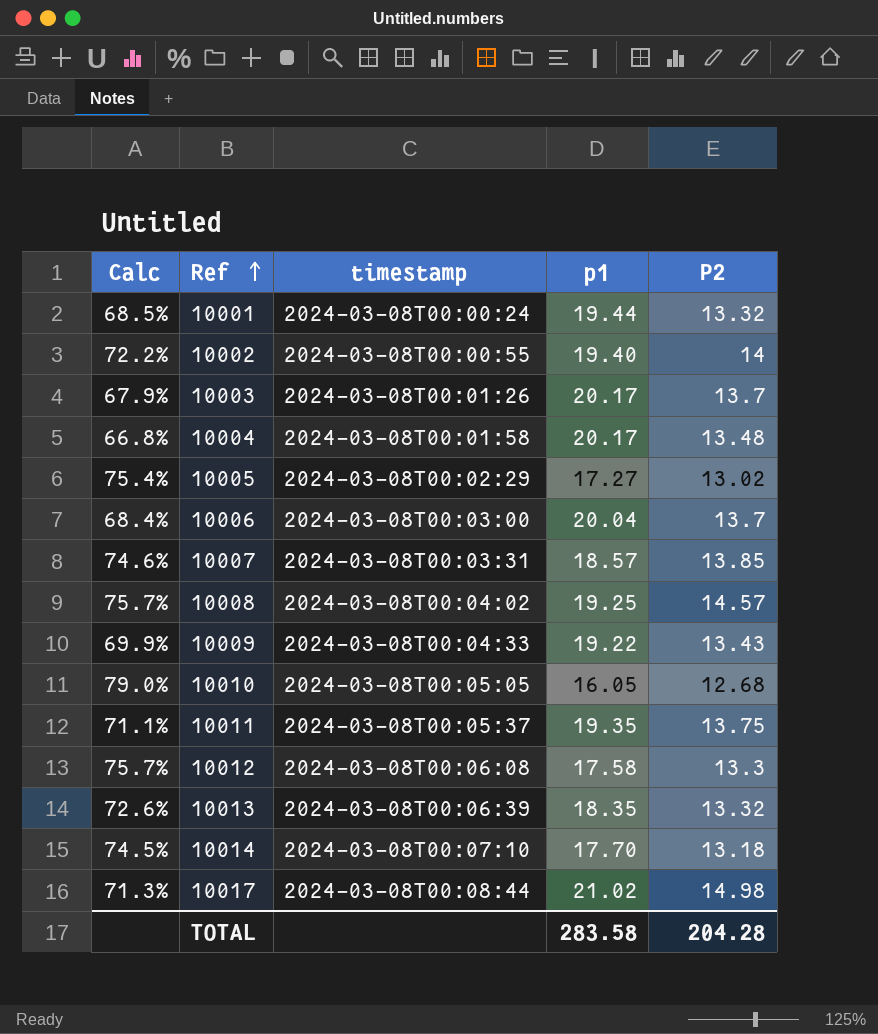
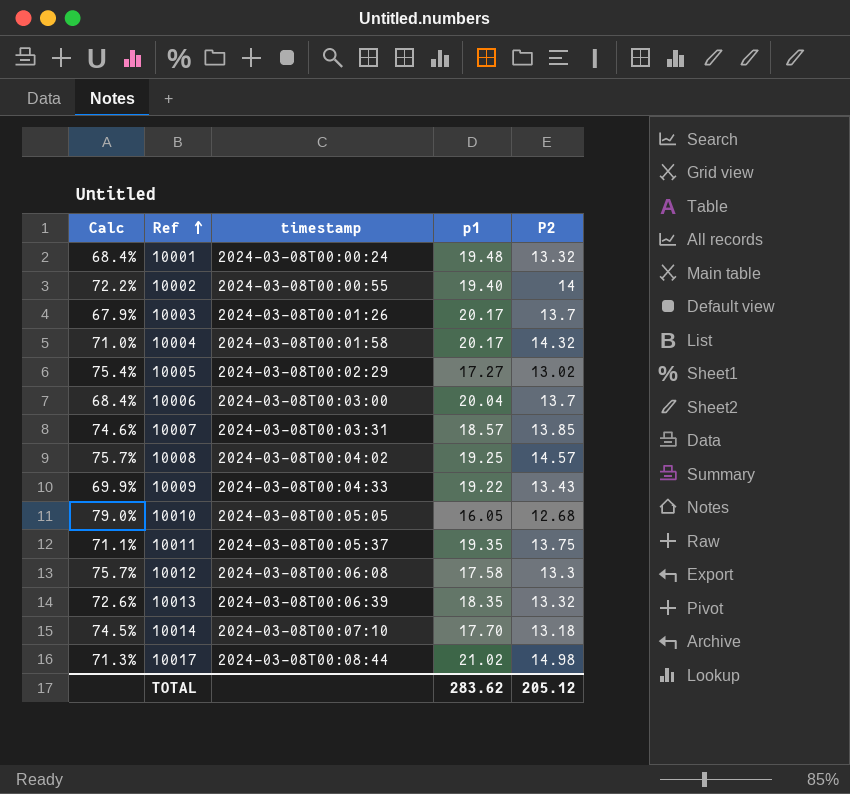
10001 | Calc: 68.5% -> 68.4%
10001 | p1: 19.44 -> 19.48
10004 | Calc: 66.8% -> 71.0%
10004 | P2: 13.48 -> 14.32
TOTAL | p1: 283.58 -> 283.62
TOTAL | P2: 204.28 -> 205.12

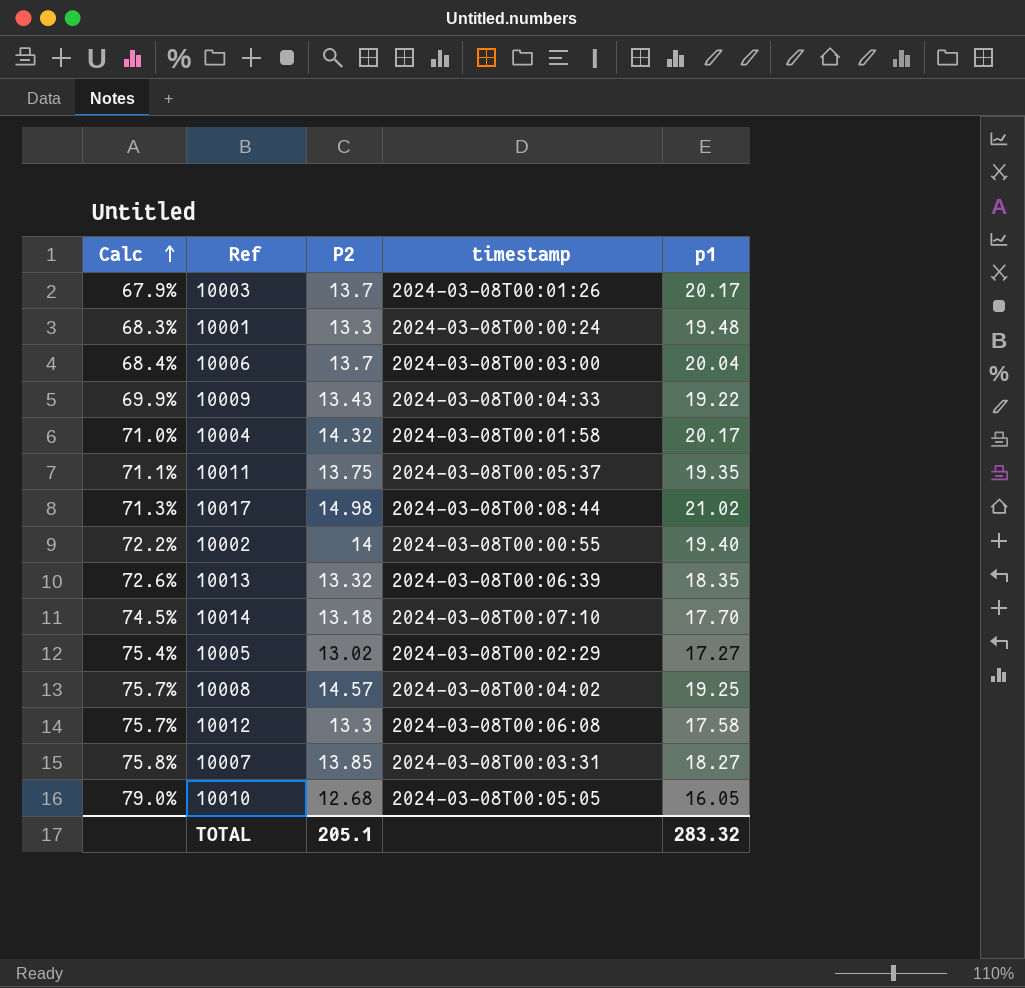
row order: Ref ascending -> Calc ascending
column P2 | position: 5 -> 3
10001 | Calc: 68.4% -> 68.3%
10001 | P2: 13.32 -> 13.3
10007 | Calc: 74.6% -> 75.8%
10007 | p1: 18.57 -> 18.27
TOTAL | P2: 205.12 -> 205.1
TOTAL | p1: 283.62 -> 283.32

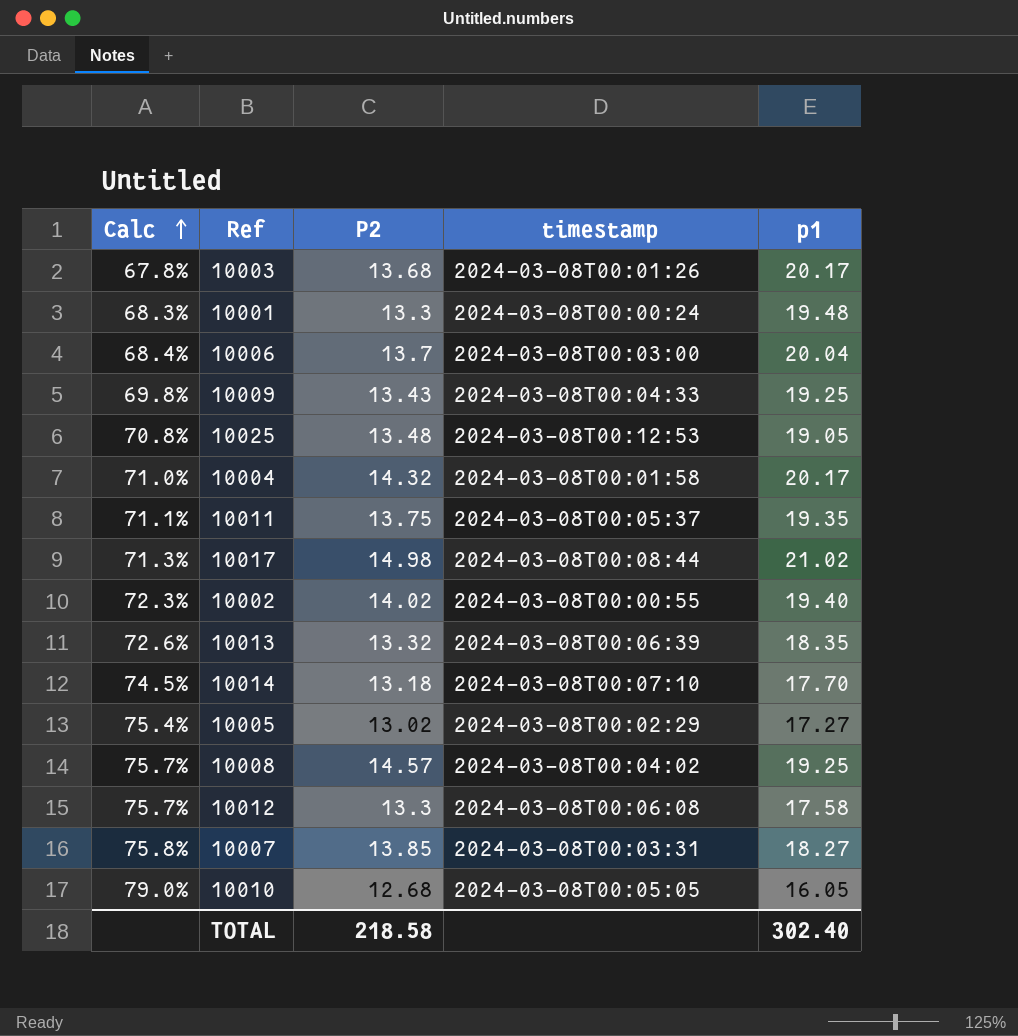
10003 | Calc: 67.9% -> 67.8%
10003 | P2: 13.7 -> 13.68
10009 | Calc: 69.9% -> 69.8%
10009 | p1: 19.22 -> 19.25
row 10025: none -> 70.8% | 13.48 | 2024-03-08T00:12:53 | 19.05
10002 | Calc: 72.2% -> 72.3%
10002 | P2: 14 -> 14.02
TOTAL | P2: 205.1 -> 218.58
TOTAL | p1: 283.32 -> 302.40

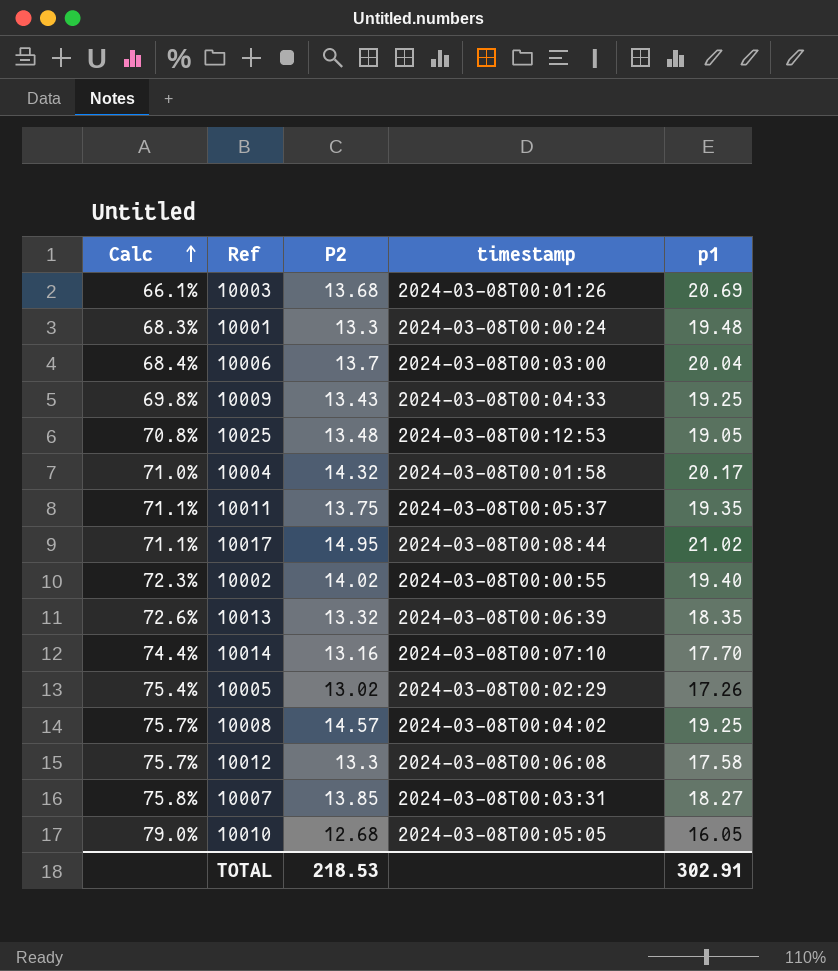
10003 | Calc: 67.8% -> 66.1%
10003 | p1: 20.17 -> 20.69
10017 | Calc: 71.3% -> 71.1%
10017 | P2: 14.98 -> 14.95
10014 | Calc: 74.5% -> 74.4%
10014 | P2: 13.18 -> 13.16
10005 | p1: 17.27 -> 17.26
TOTAL | P2: 218.58 -> 218.53
TOTAL | p1: 302.40 -> 302.91

